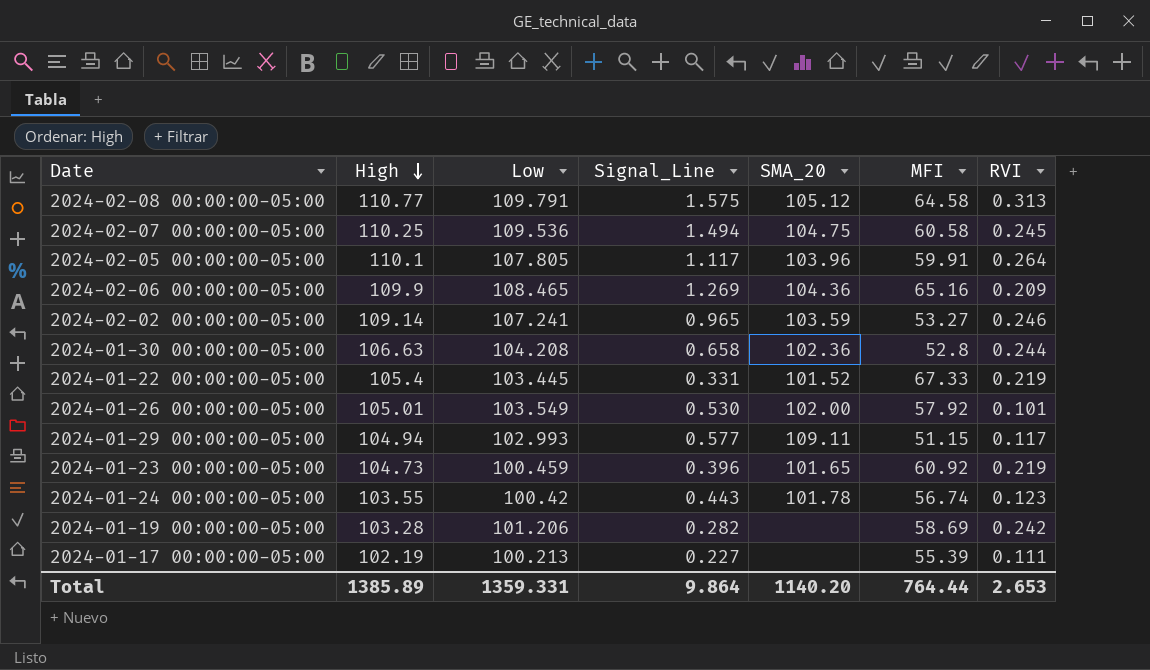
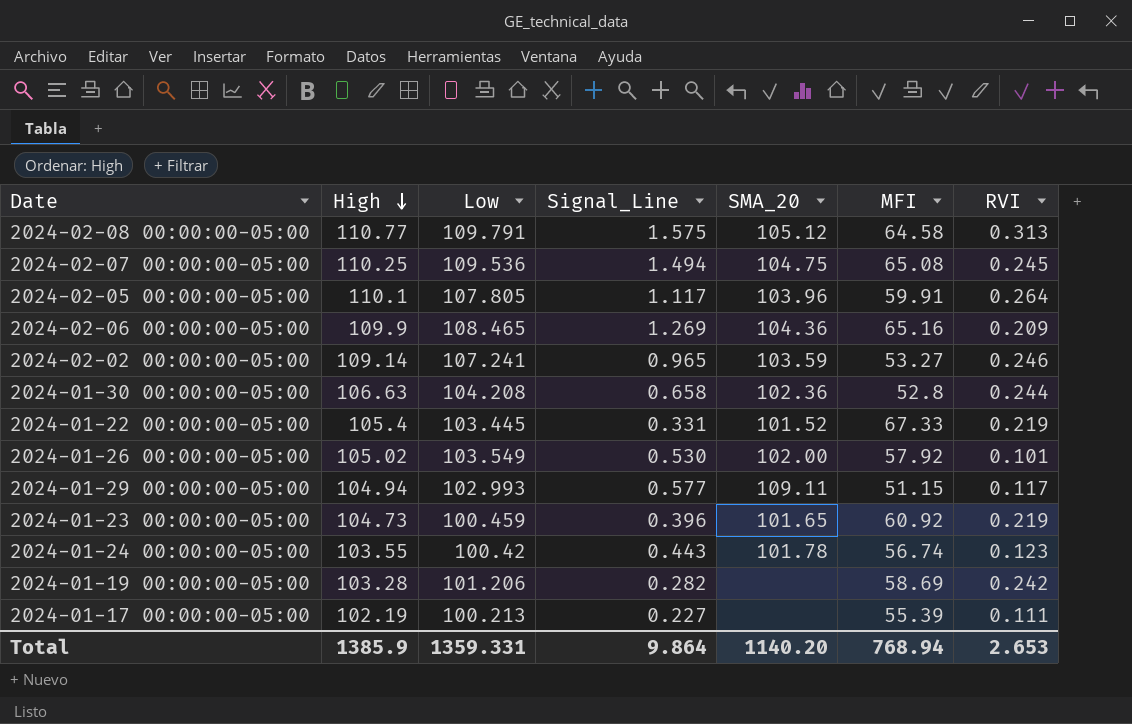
2024-02-07 00:00:00-05:00 | MFI: 60.58 -> 65.08
2024-01-26 00:00:00-05:00 | High: 105.01 -> 105.02
Total | High: 1385.89 -> 1385.9
Total | MFI: 764.44 -> 768.94

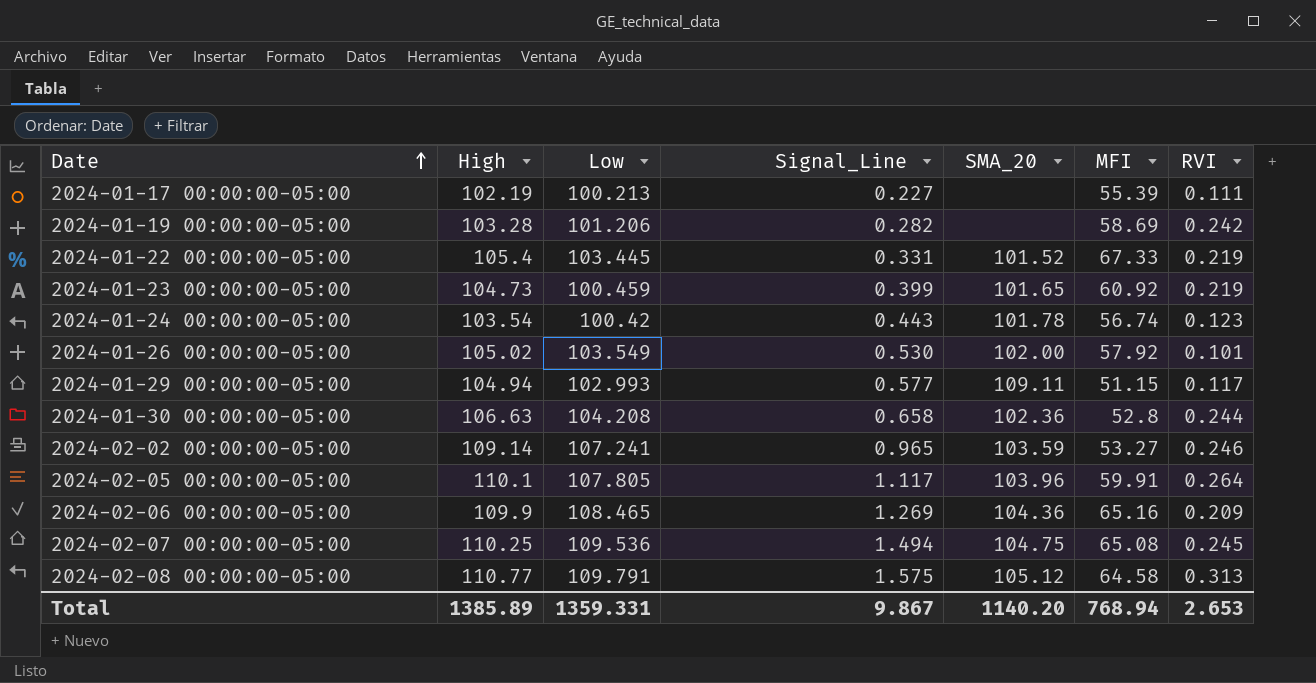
row order: High descending -> Date ascending
2024-01-23 00:00:00-05:00 | Signal_Line: 0.396 -> 0.399
2024-01-24 00:00:00-05:00 | High: 103.55 -> 103.54
Total | High: 1385.9 -> 1385.89
Total | Signal_Line: 9.864 -> 9.867

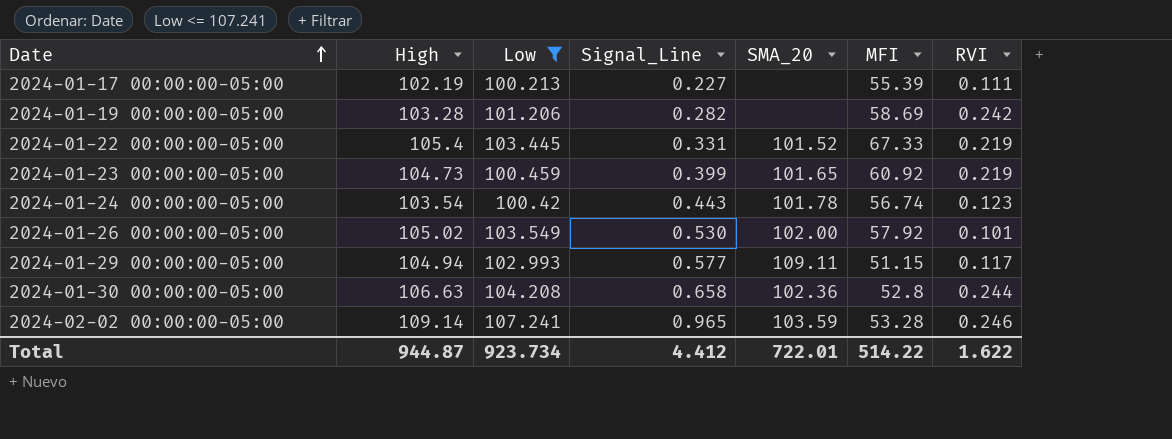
filter: none -> Low <= 107.241
2024-02-02 00:00:00-05:00 | MFI: 53.27 -> 53.28
Total | High: 1385.89 -> 944.87
Total | Low: 1359.331 -> 923.734
Total | Signal_Line: 9.867 -> 4.412
Total | SMA_20: 1140.20 -> 722.01
Total | MFI: 768.94 -> 514.22
Total | RVI: 2.653 -> 1.622

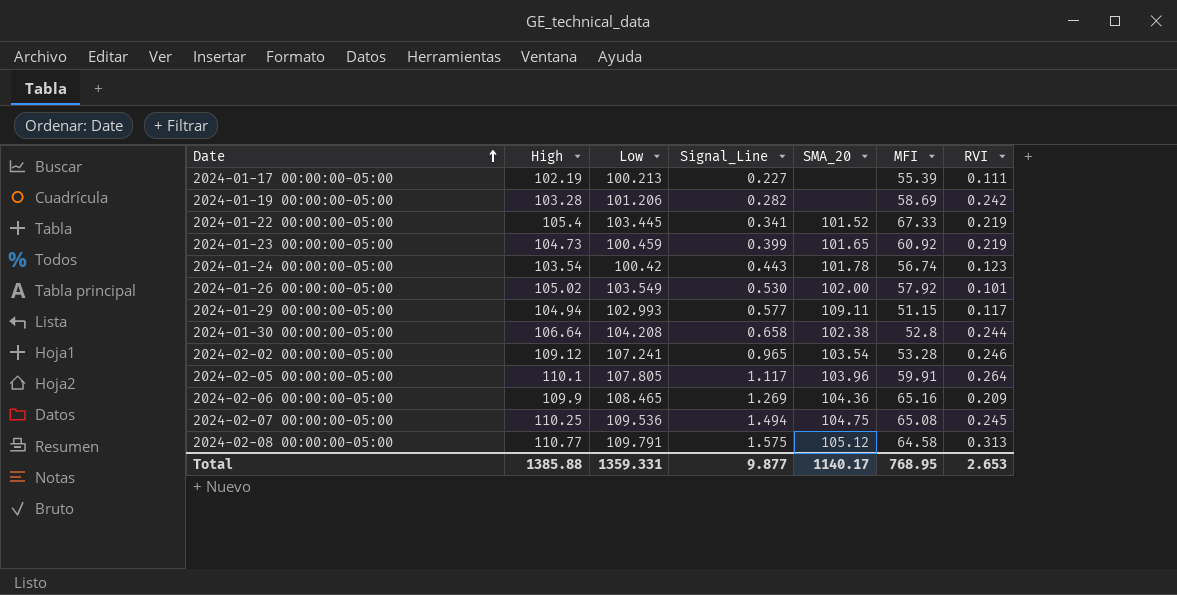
filter: Low <= 107.241 -> none
2024-01-22 00:00:00-05:00 | Signal_Line: 0.331 -> 0.341
2024-01-30 00:00:00-05:00 | High: 106.63 -> 106.64
2024-01-30 00:00:00-05:00 | SMA_20: 102.36 -> 102.38
2024-02-02 00:00:00-05:00 | High: 109.14 -> 109.12
2024-02-02 00:00:00-05:00 | SMA_20: 103.59 -> 103.54
Total | High: 944.87 -> 1385.88
Total | Low: 923.734 -> 1359.331
Total | Signal_Line: 4.412 -> 9.877
Total | SMA_20: 722.01 -> 1140.17
Total | MFI: 514.22 -> 768.95
Total | RVI: 1.622 -> 2.653

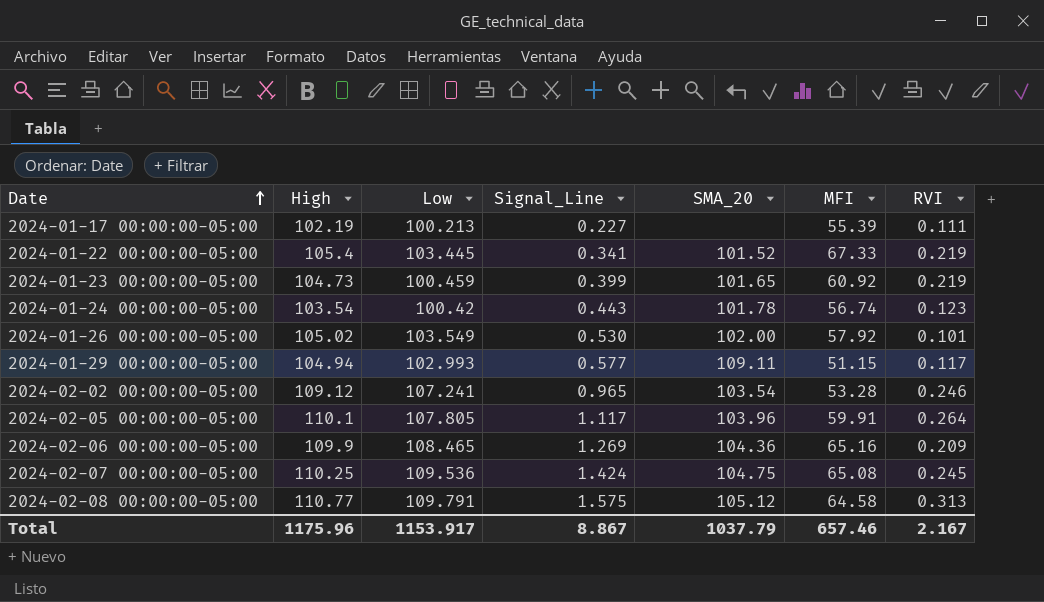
row 2024-01-19 00:00:00-05:00: 103.28 | 101.206 | 0.282 | none | 58.69 | 0.242 -> none
row 2024-01-30 00:00:00-05:00: 106.64 | 104.208 | 0.658 | 102.38 | 52.8 | 0.244 -> none
2024-02-07 00:00:00-05:00 | Signal_Line: 1.494 -> 1.424
Total | High: 1385.88 -> 1175.96
Total | Low: 1359.331 -> 1153.917
Total | Signal_Line: 9.877 -> 8.867
Total | SMA_20: 1140.17 -> 1037.79
Total | MFI: 768.95 -> 657.46
Total | RVI: 2.653 -> 2.167

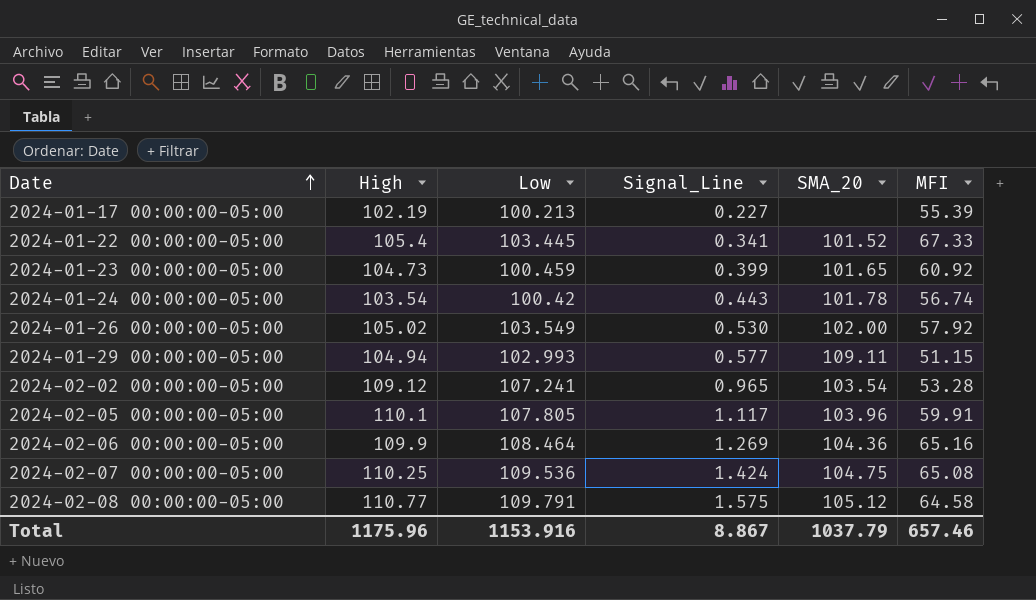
column RVI | position: 7 -> none
2024-02-06 00:00:00-05:00 | Low: 108.465 -> 108.464
Total | Low: 1153.917 -> 1153.916

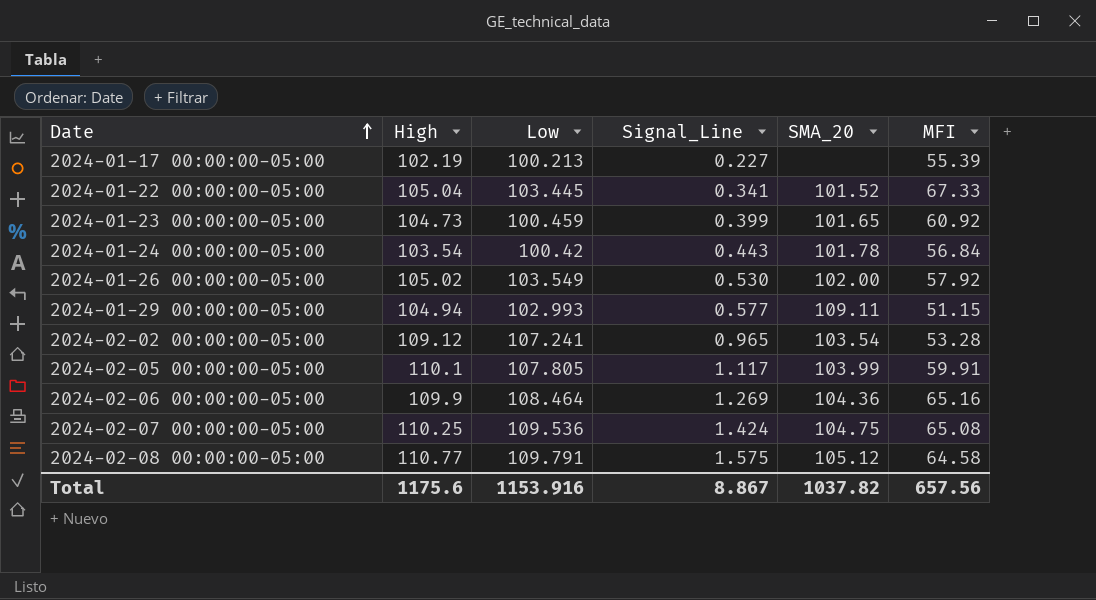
2024-01-22 00:00:00-05:00 | High: 105.4 -> 105.04
2024-01-24 00:00:00-05:00 | MFI: 56.74 -> 56.84
2024-02-05 00:00:00-05:00 | SMA_20: 103.96 -> 103.99
Total | High: 1175.96 -> 1175.6
Total | SMA_20: 1037.79 -> 1037.82
Total | MFI: 657.46 -> 657.56

